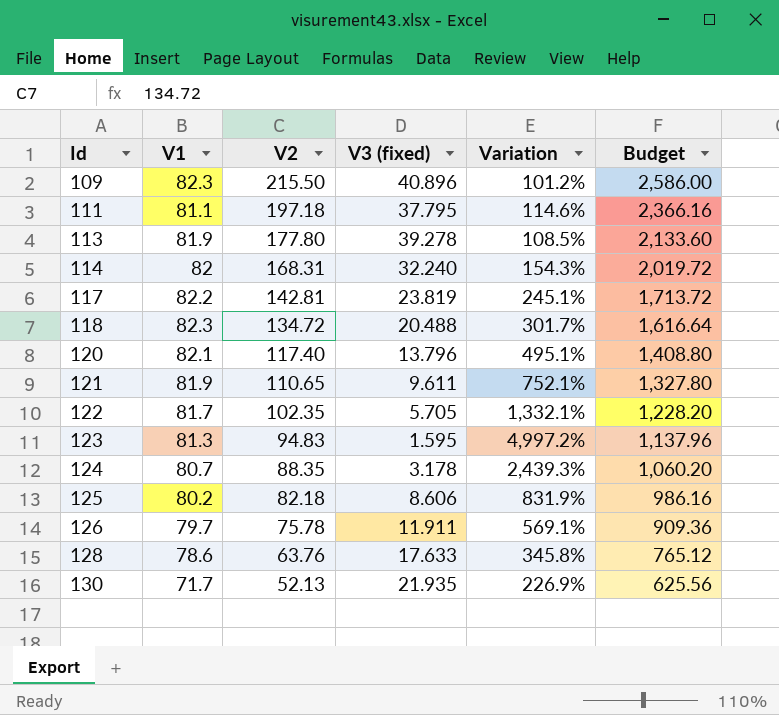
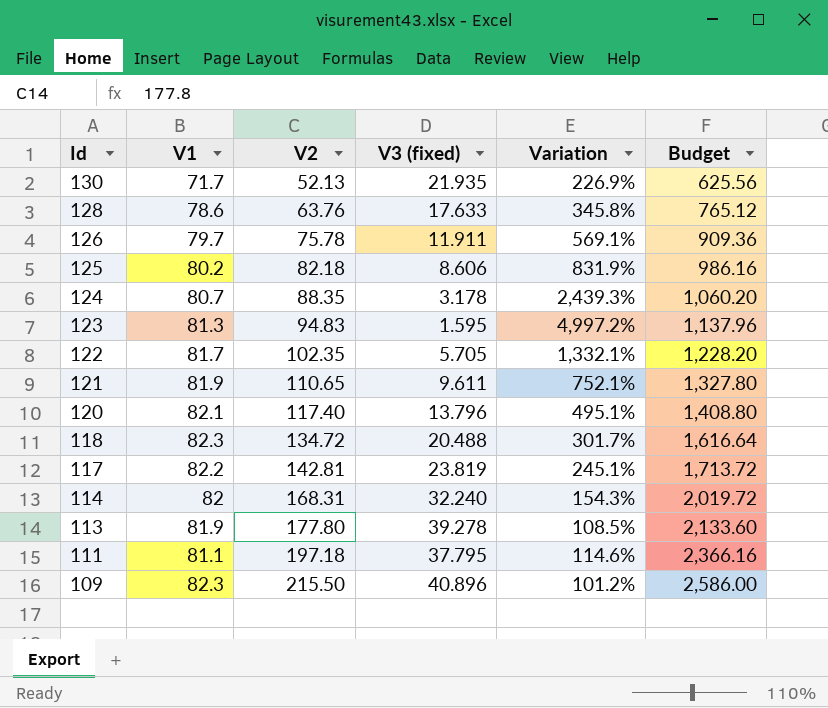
row order: Id ascending -> Id descending

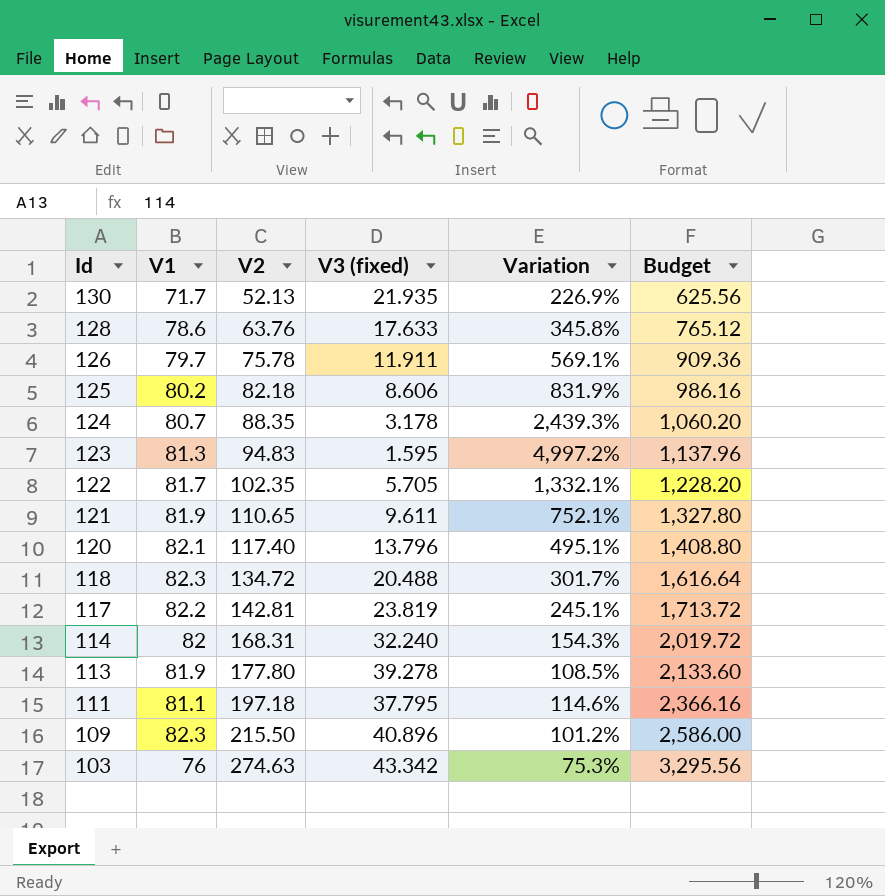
row 103: none -> 76 | 274.63 | 43.342 | 75.3% | 3,295.56

